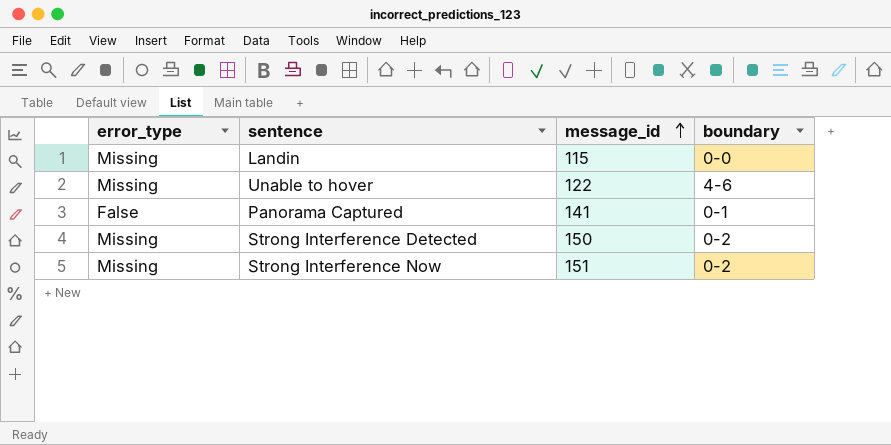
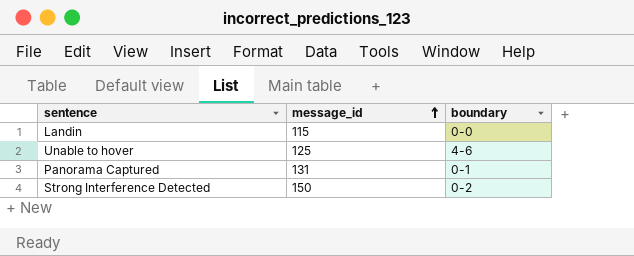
column error_type | position: 1 -> none
row Strong Interference Now: Missing | 151 | 0-2 -> none
Unable to hover | message_id: 122 -> 125
Panorama Captured | message_id: 141 -> 131

